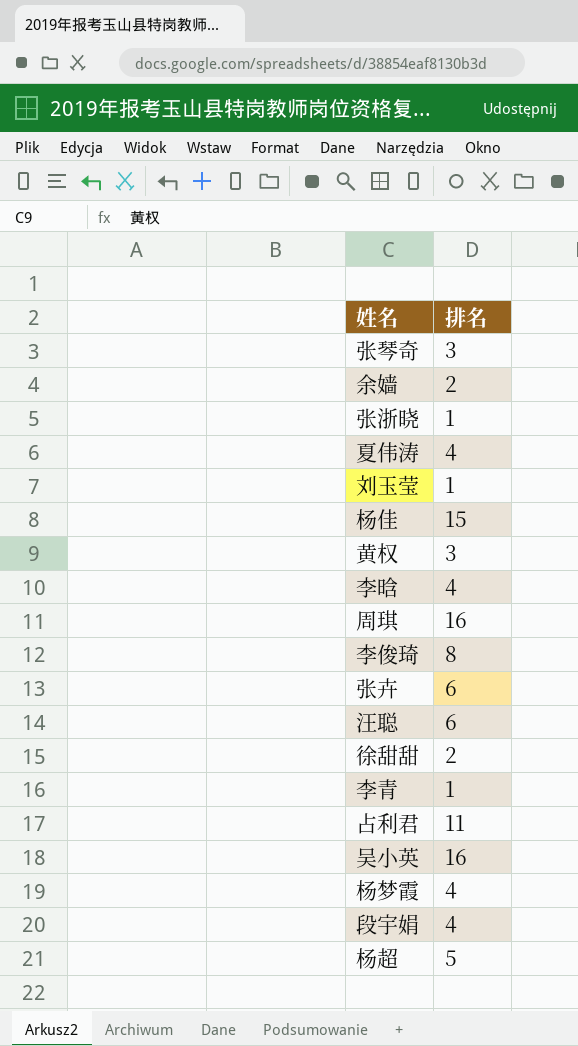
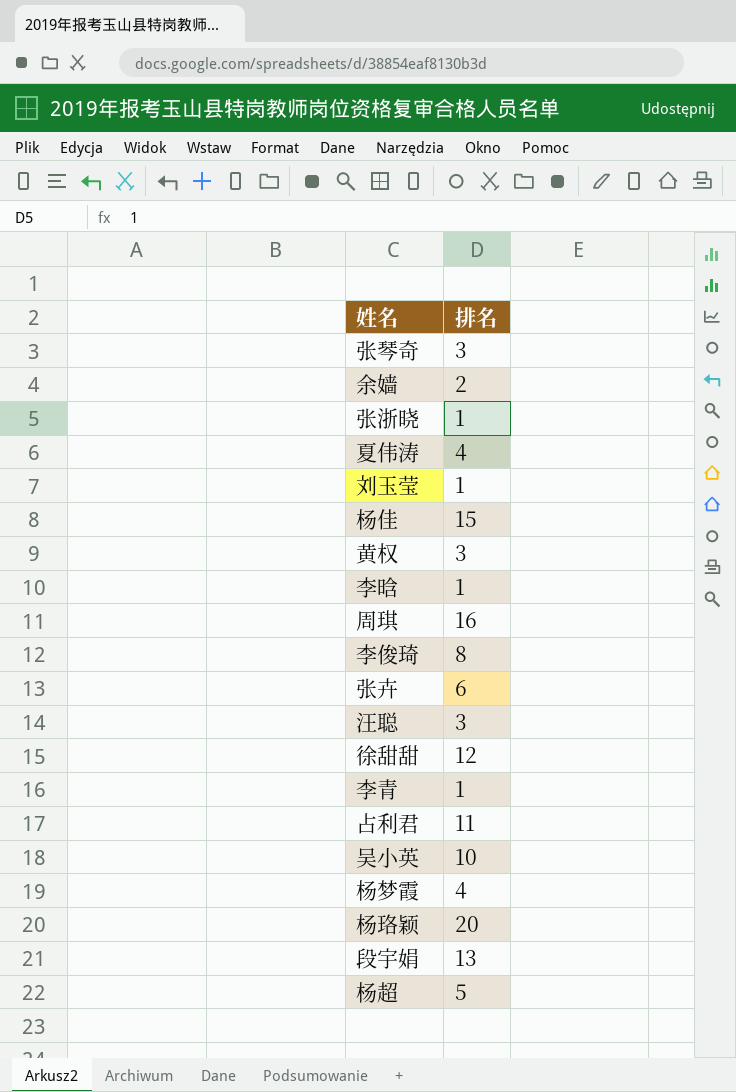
李晗 | 排名: 4 -> 1
汪聪 | 排名: 6 -> 3
徐甜甜 | 排名: 2 -> 12
吴小英 | 排名: 16 -> 10
row 杨珞颖: none -> 20
段宇娟 | 排名: 4 -> 13

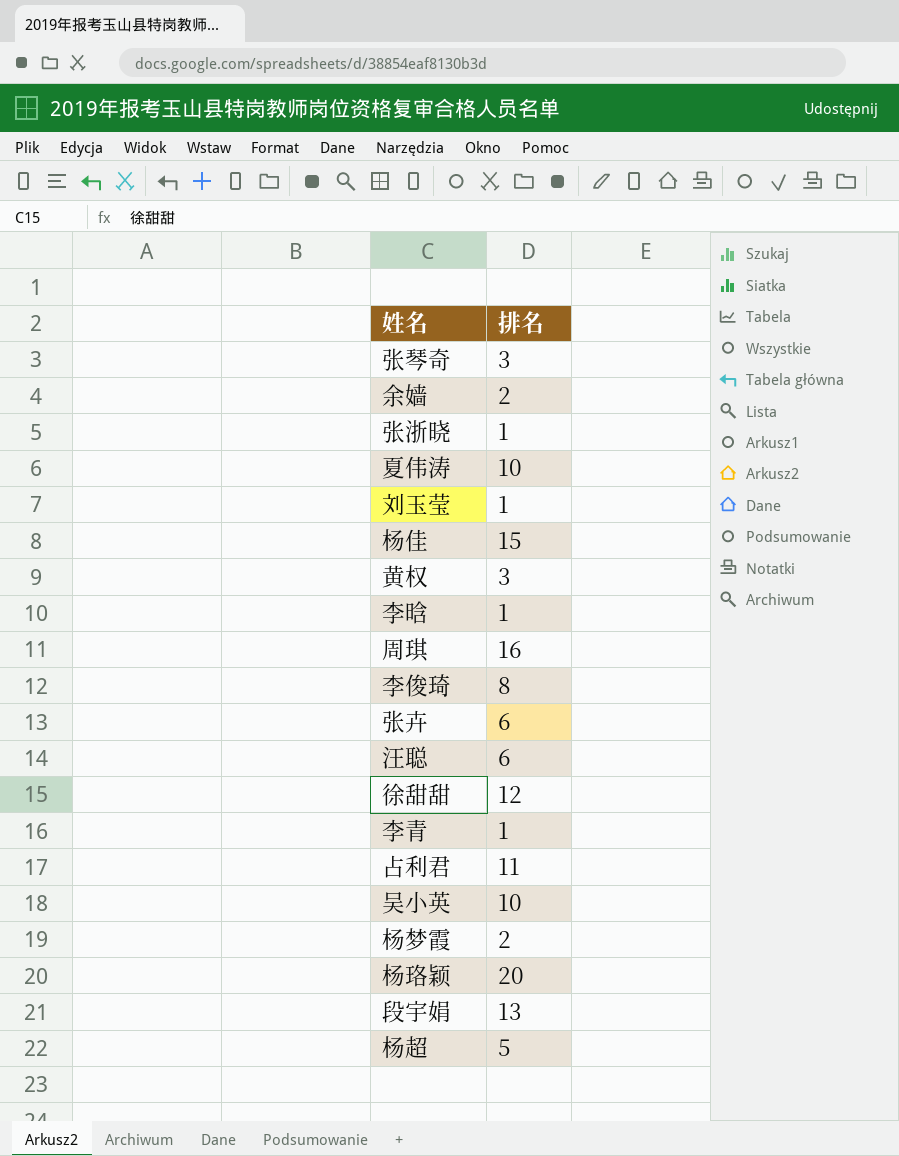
夏伟涛 | 排名: 4 -> 10
汪聪 | 排名: 3 -> 6
杨梦霞 | 排名: 4 -> 2

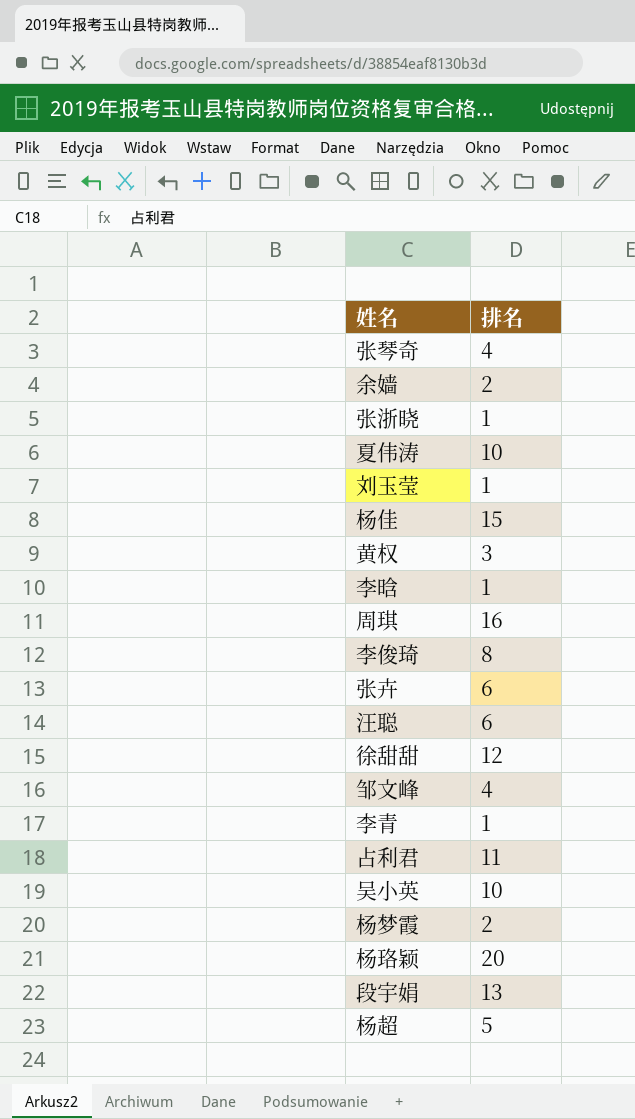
张琴奇 | 排名: 3 -> 4
row 邹文峰: none -> 4

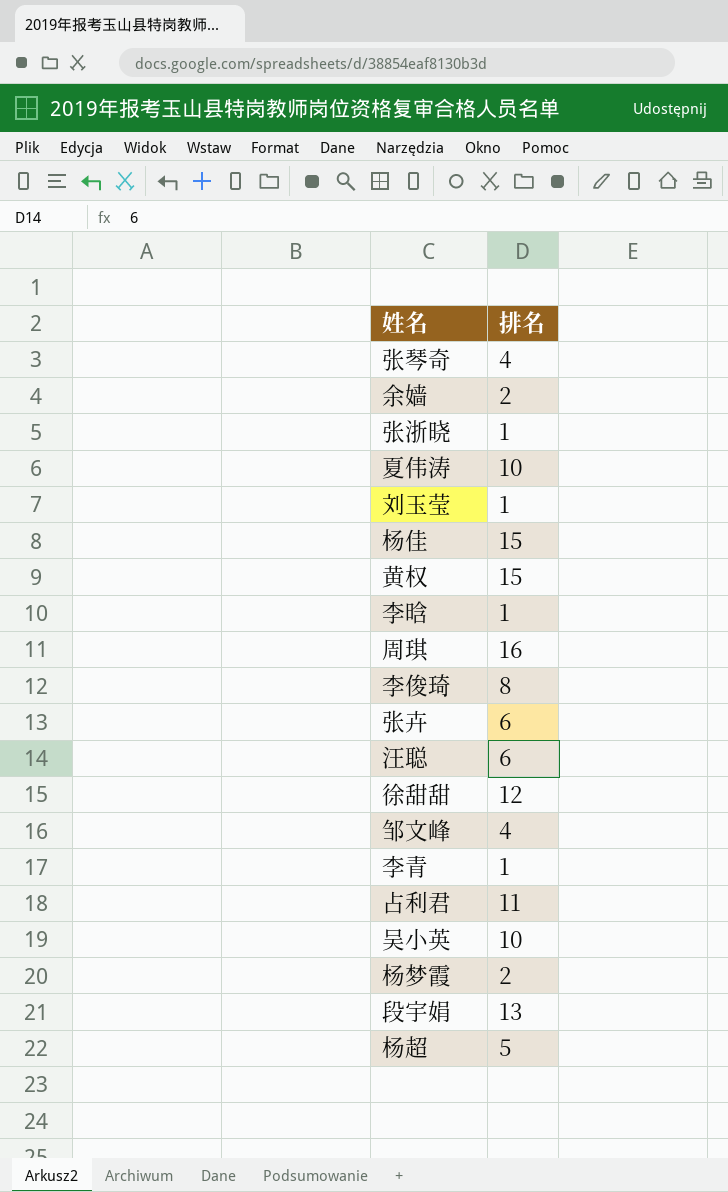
row 杨珞颖: 20 -> none
黄权 | 排名: 3 -> 15

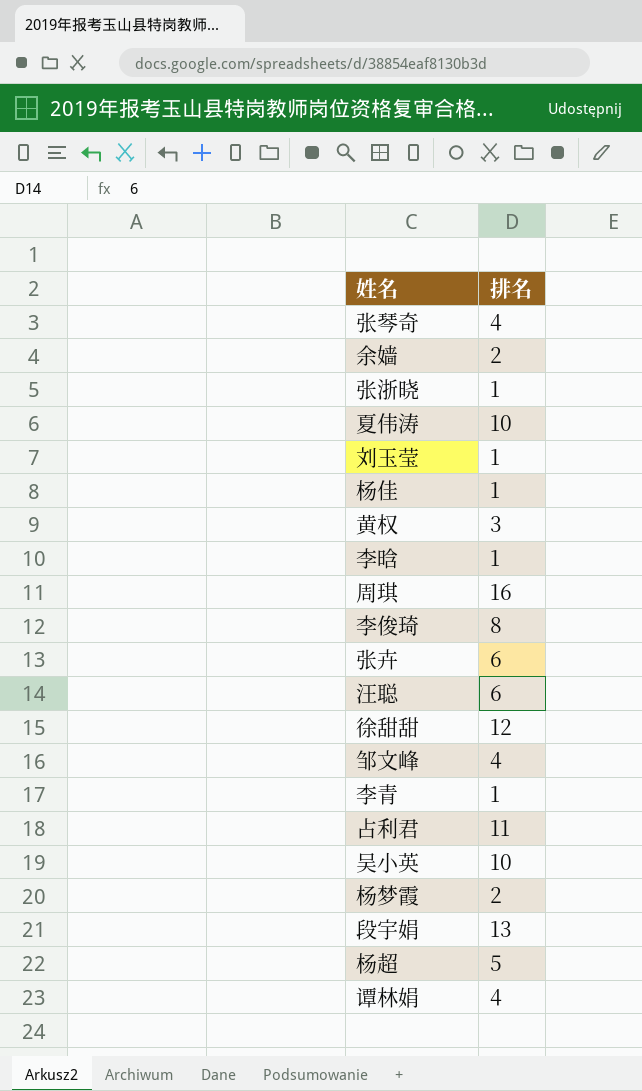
杨佳 | 排名: 15 -> 1
黄权 | 排名: 15 -> 3
row 谭林娟: none -> 4

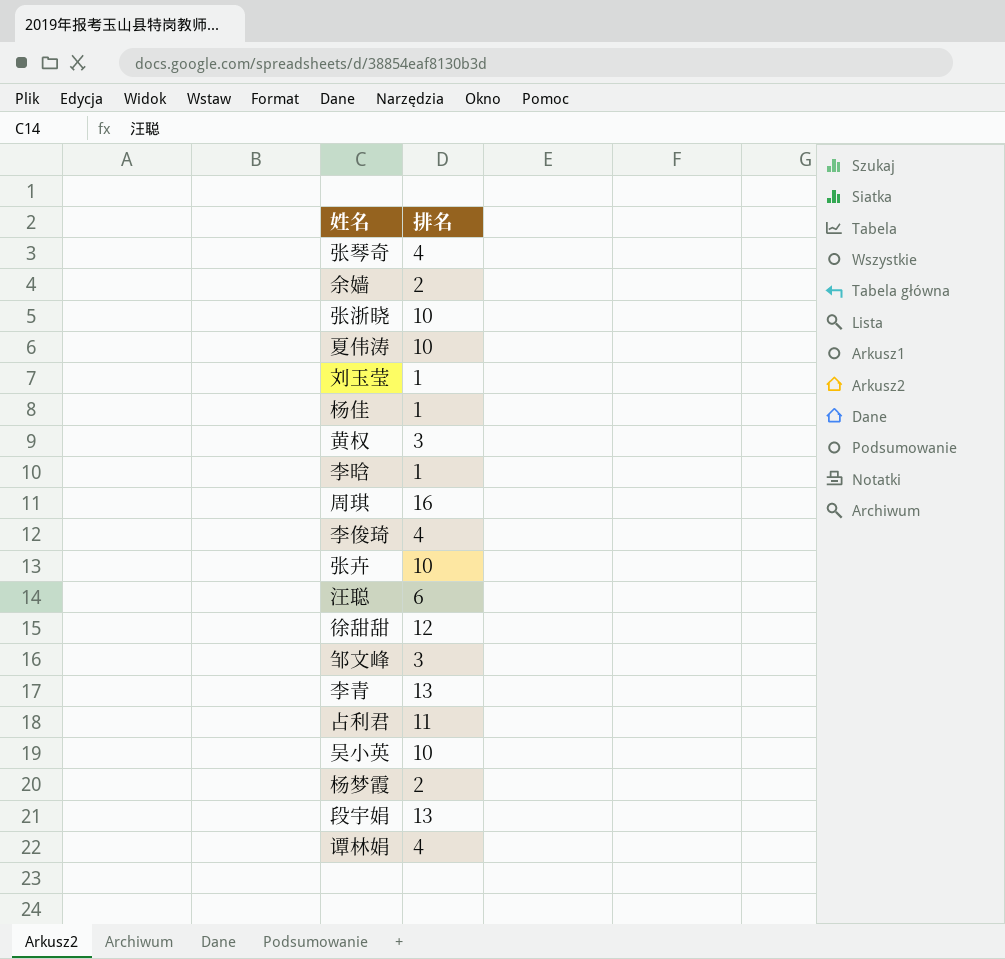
row 杨超: 5 -> none
张浙晓 | 排名: 1 -> 10
李俊琦 | 排名: 8 -> 4
张卉 | 排名: 6 -> 10
邹文峰 | 排名: 4 -> 3
李青 | 排名: 1 -> 13

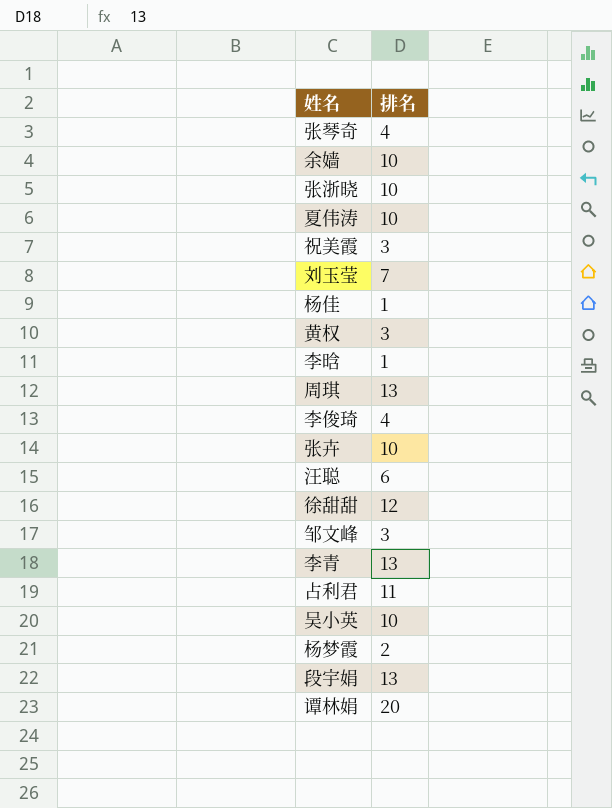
余嫱 | 排名: 2 -> 10
row 祝美霞: none -> 3
刘玉莹 | 排名: 1 -> 7
周琪 | 排名: 16 -> 13
谭林娟 | 排名: 4 -> 20

